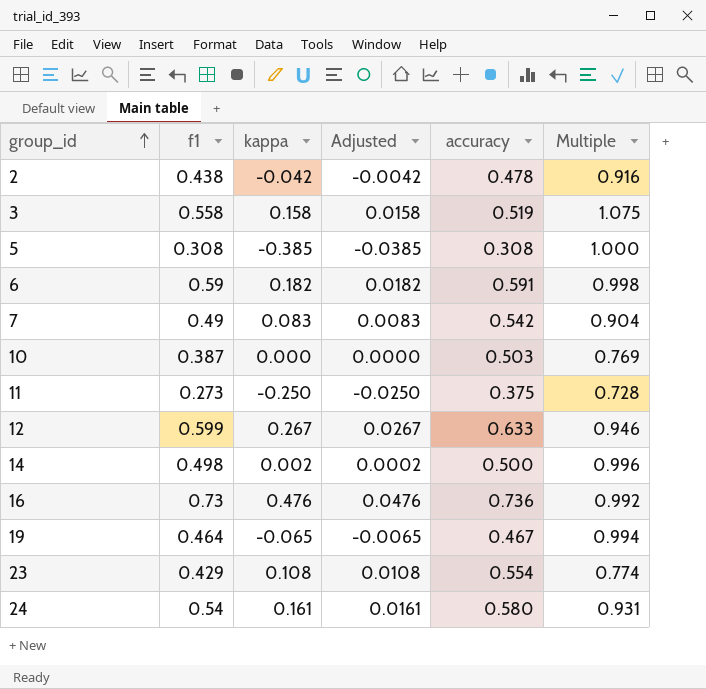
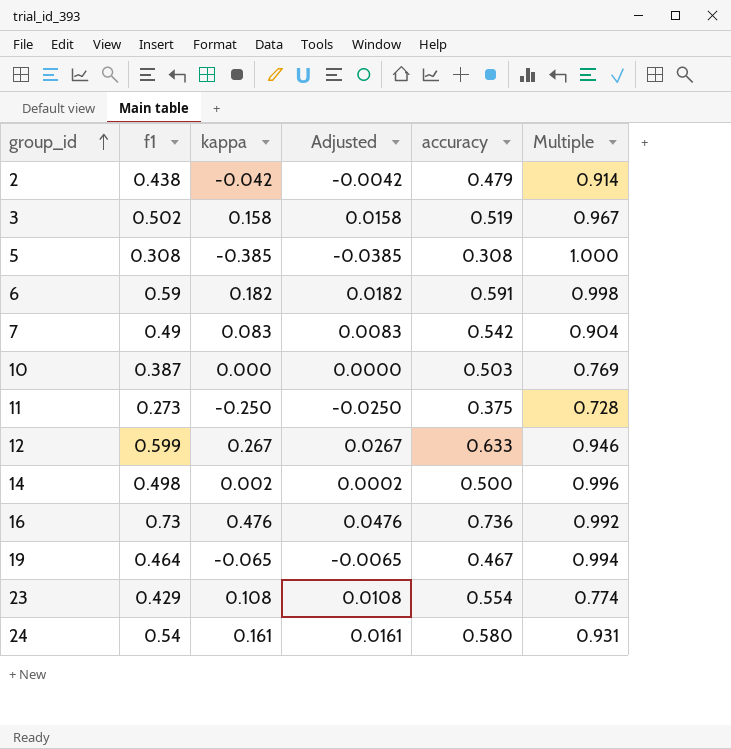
2 | accuracy: 0.478 -> 0.479
2 | Multiple: 0.916 -> 0.914
3 | f1: 0.558 -> 0.502
3 | Multiple: 1.075 -> 0.967

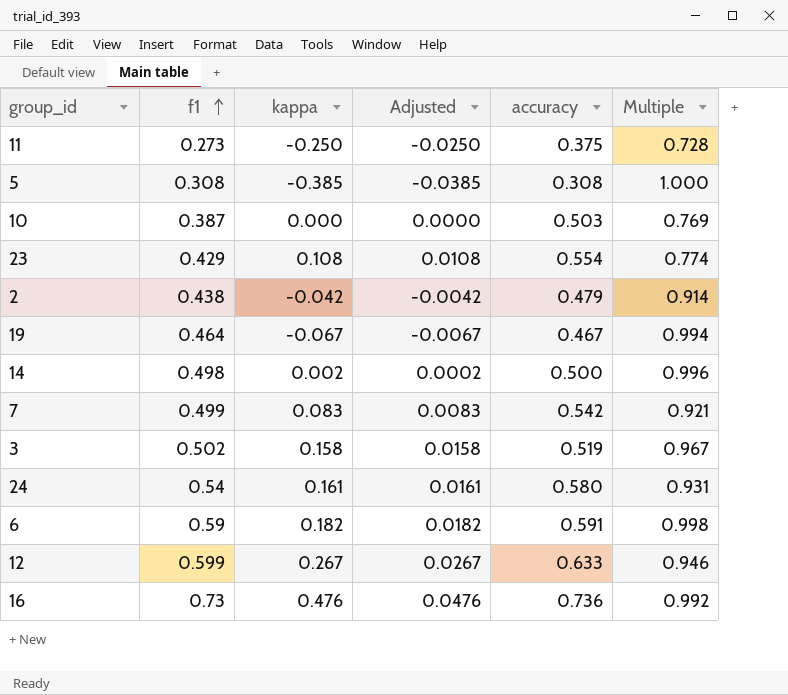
row order: group_id ascending -> f1 ascending
19 | kappa: -0.065 -> -0.067
19 | Adjusted: -0.0065 -> -0.0067
7 | f1: 0.49 -> 0.499
7 | Multiple: 0.904 -> 0.921

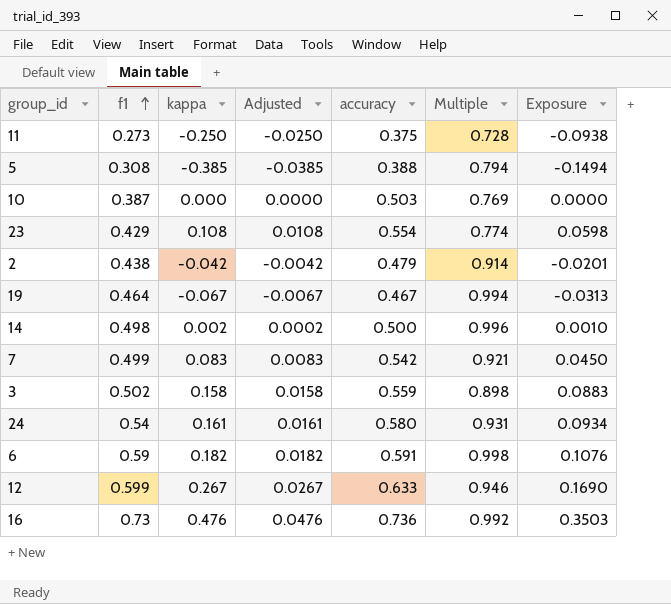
column Exposure | formula: none -> [kappa] * [accuracy]
5 | accuracy: 0.308 -> 0.388
5 | Multiple: 1.000 -> 0.794
3 | accuracy: 0.519 -> 0.559
3 | Multiple: 0.967 -> 0.898

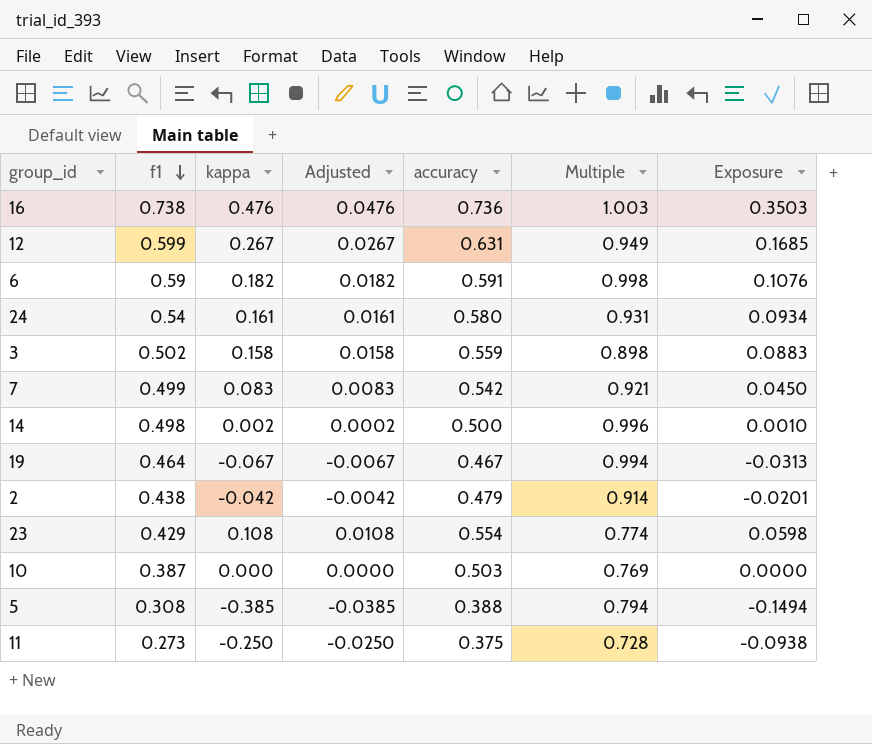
row order: f1 ascending -> f1 descending
16 | f1: 0.73 -> 0.738
16 | Multiple: 0.992 -> 1.003
12 | accuracy: 0.633 -> 0.631
12 | Multiple: 0.946 -> 0.949
12 | Exposure: 0.1690 -> 0.1685

